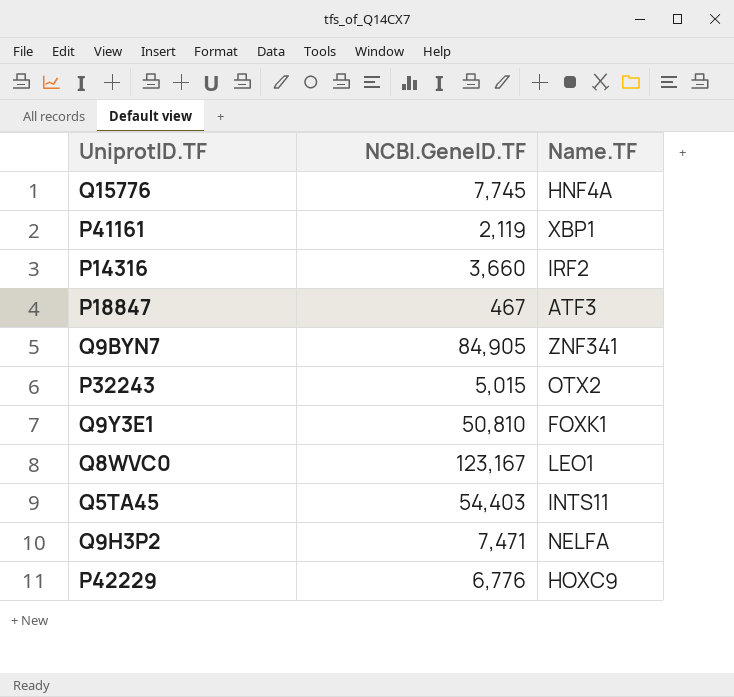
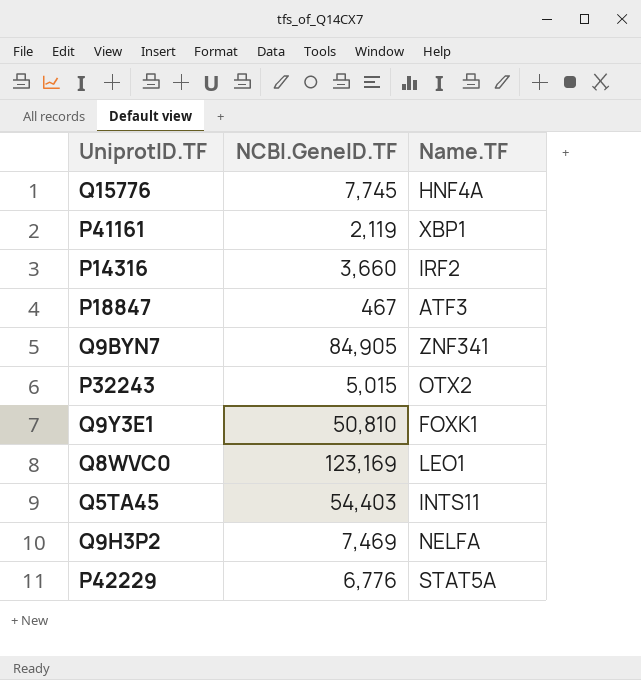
Q8WVC0 | NCBI.GeneID.TF: 123,167 -> 123,169
Q9H3P2 | NCBI.GeneID.TF: 7,471 -> 7,469
P42229 | Name.TF: HOXC9 -> STAT5A

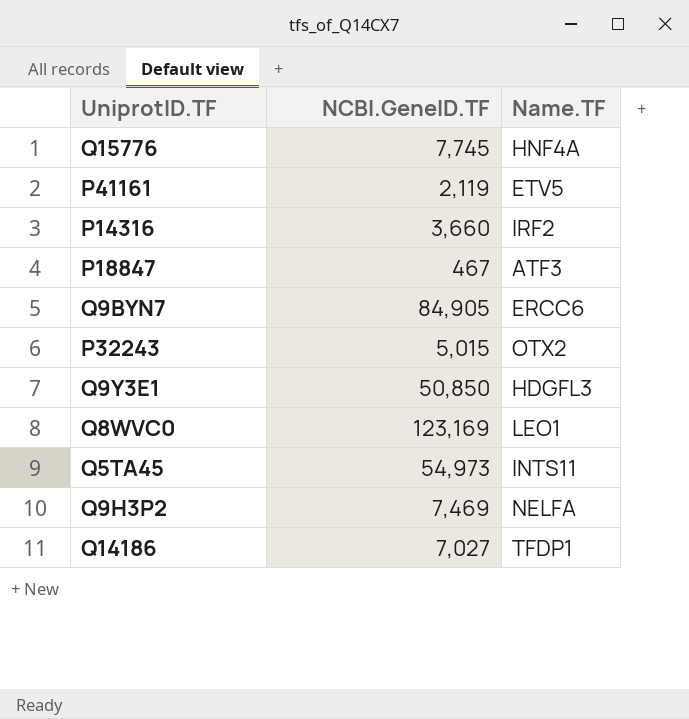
row P42229: 6,776 | STAT5A -> none
P41161 | Name.TF: XBP1 -> ETV5
Q9BYN7 | Name.TF: ZNF341 -> ERCC6
Q9Y3E1 | NCBI.GeneID.TF: 50,810 -> 50,850
Q9Y3E1 | Name.TF: FOXK1 -> HDGFL3
Q5TA45 | NCBI.GeneID.TF: 54,403 -> 54,973
row Q14186: none -> 7,027 | TFDP1

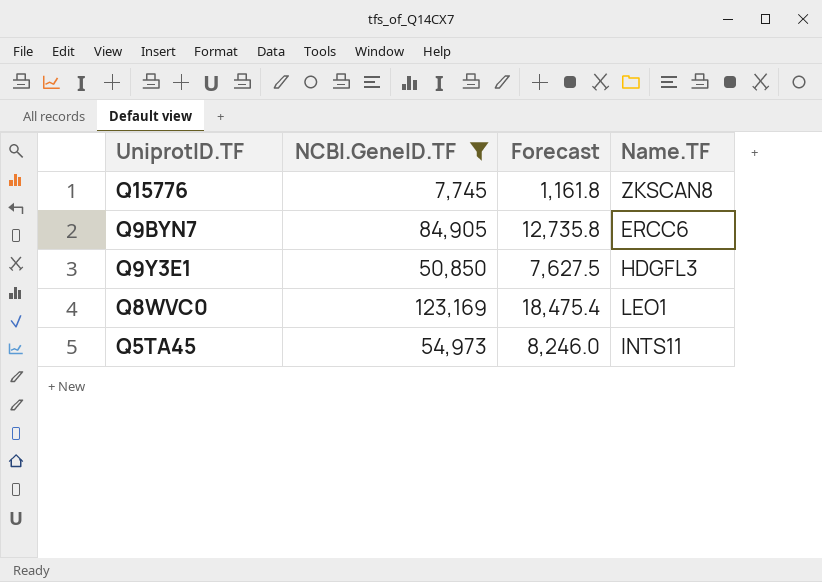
filter: none -> NCBI.GeneID.TF >= 7,745
column Forecast | formula: none -> [NCBI.GeneID.TF] * 0.15
Q15776 | Name.TF: HNF4A -> ZKSCAN8

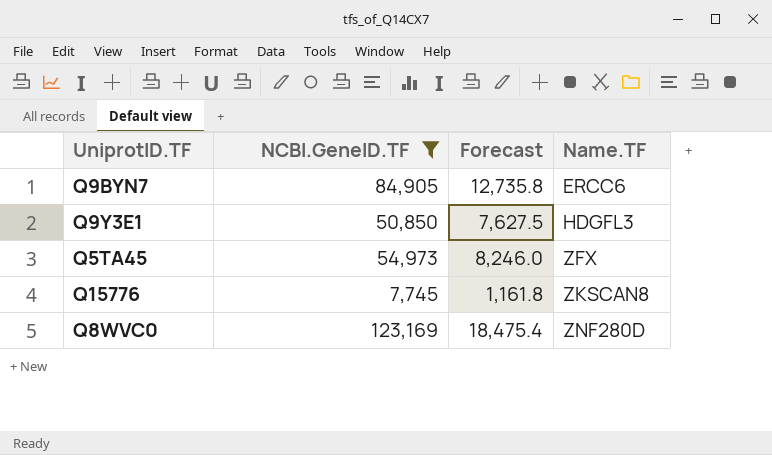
row order: none -> Name.TF ascending
Q5TA45 | Name.TF: INTS11 -> ZFX
Q8WVC0 | Name.TF: LEO1 -> ZNF280D

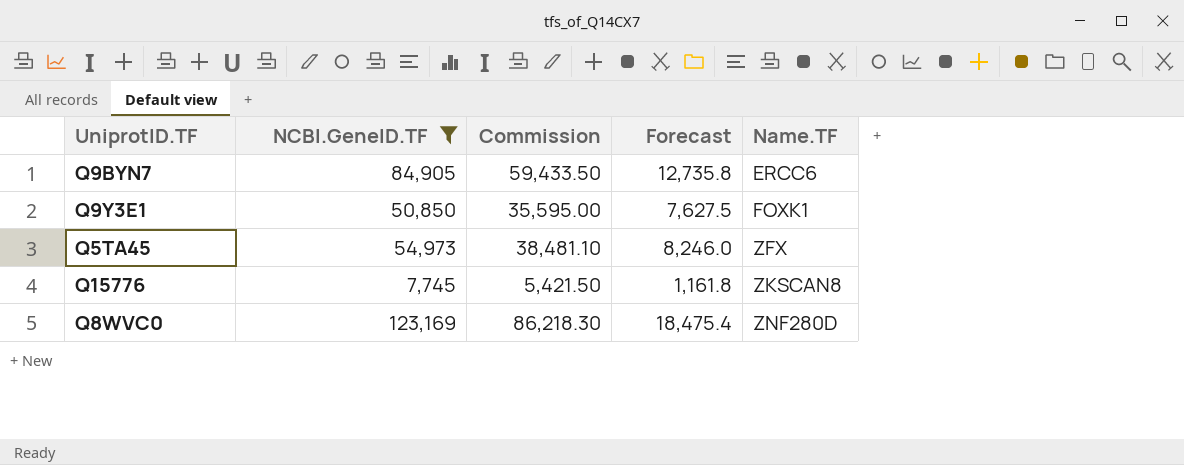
column Commission | formula: none -> [NCBI.GeneID.TF] * 0.7
Q9Y3E1 | Name.TF: HDGFL3 -> FOXK1

